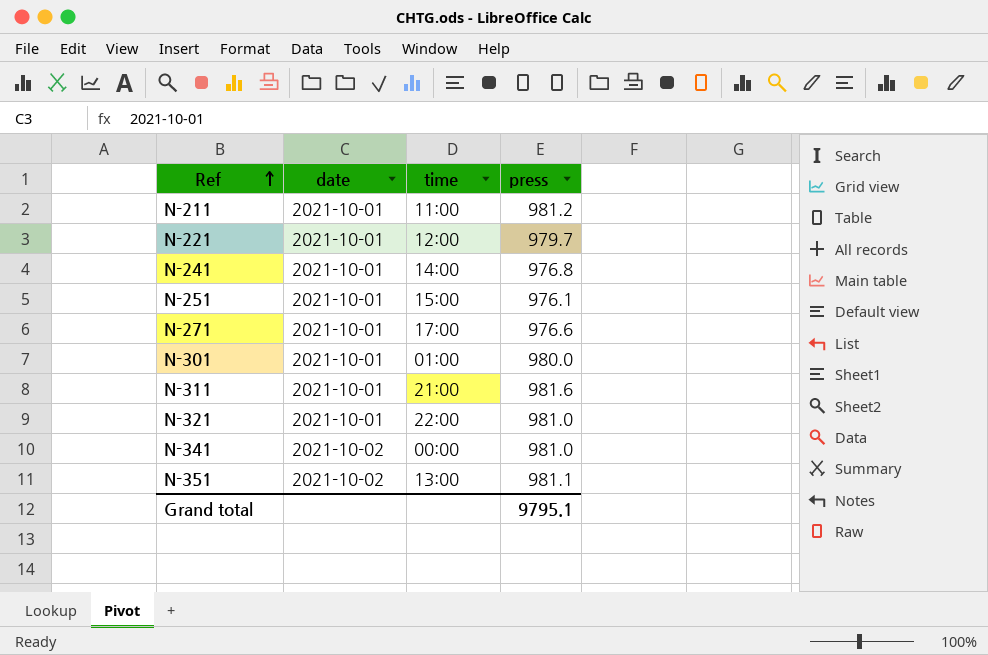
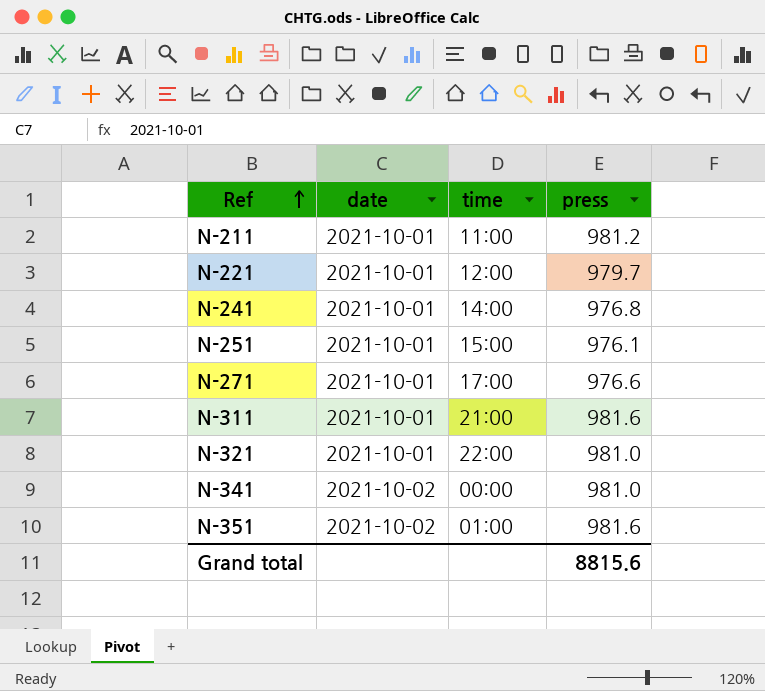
row N-301: 2021-10-01 | 01:00 | 980.0 -> none
N-351 | time: 13:00 -> 01:00
N-351 | press: 981.1 -> 981.6
Grand total | press: 9795.1 -> 8815.6

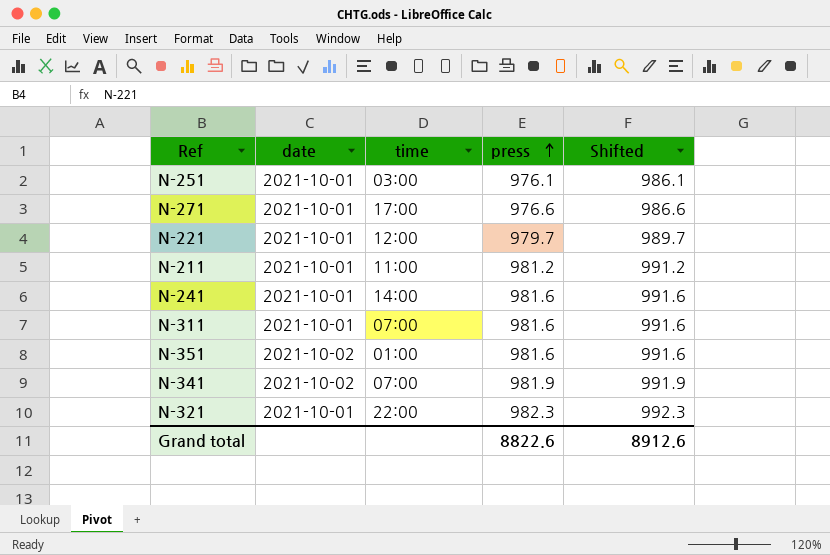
row order: Ref ascending -> press ascending
column Shifted | formula: none -> [press] + 10
N-251 | time: 15:00 -> 03:00
N-241 | press: 976.8 -> 981.6
N-311 | time: 21:00 -> 07:00
N-341 | time: 00:00 -> 07:00
N-341 | press: 981.0 -> 981.9
N-321 | press: 981.0 -> 982.3
Grand total | press: 8815.6 -> 8822.6

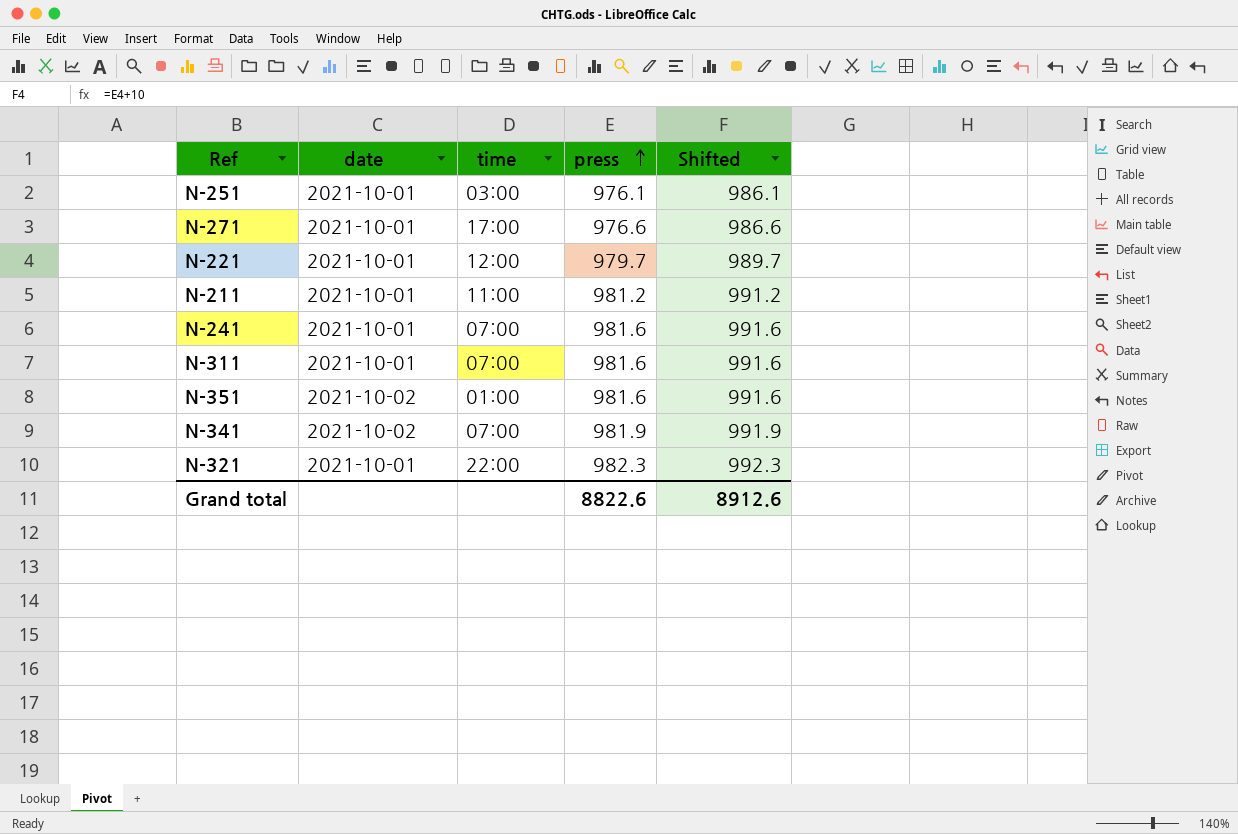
N-241 | time: 14:00 -> 07:00

